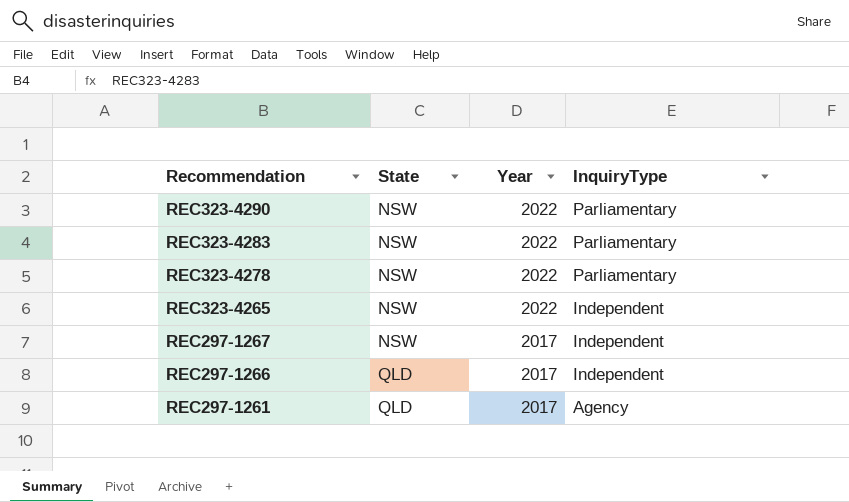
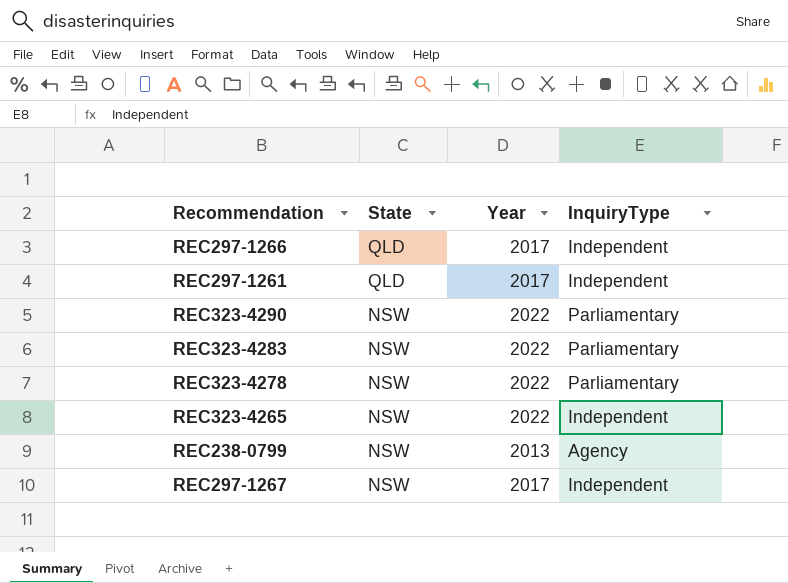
row order: Recommendation descending -> State descending
REC297-1261 | InquiryType: Agency -> Independent
row REC238-0799: none -> NSW | 2013 | Agency

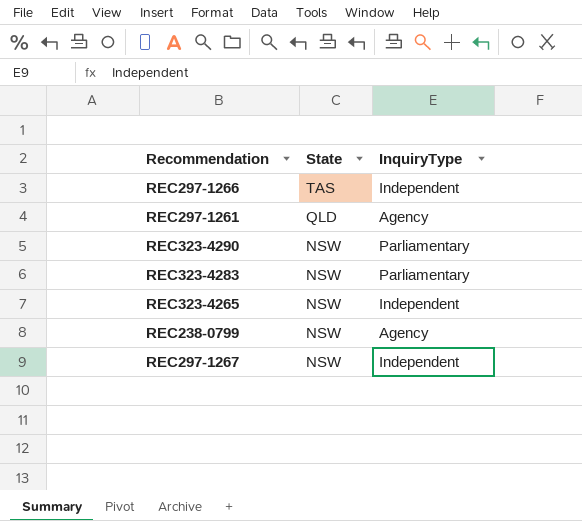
column Year | position: 3 -> none
row REC323-4278: NSW | 2022 | Parliamentary -> none
REC297-1266 | State: QLD -> TAS
REC297-1261 | InquiryType: Independent -> Agency

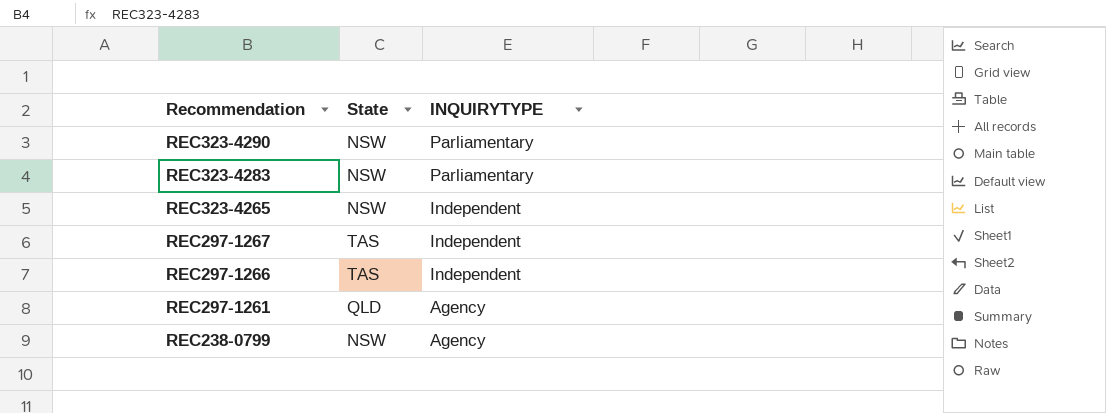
row order: State descending -> Recommendation descending
column name: InquiryType -> INQUIRYTYPE
REC297-1267 | State: NSW -> TAS

